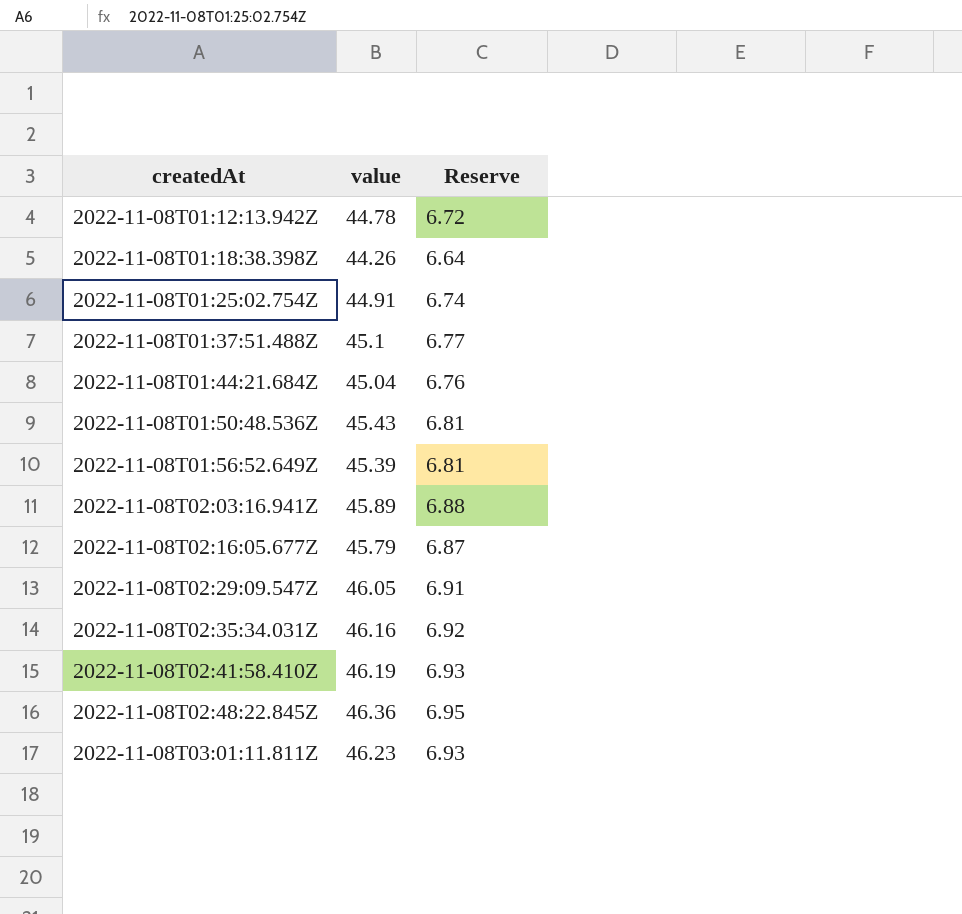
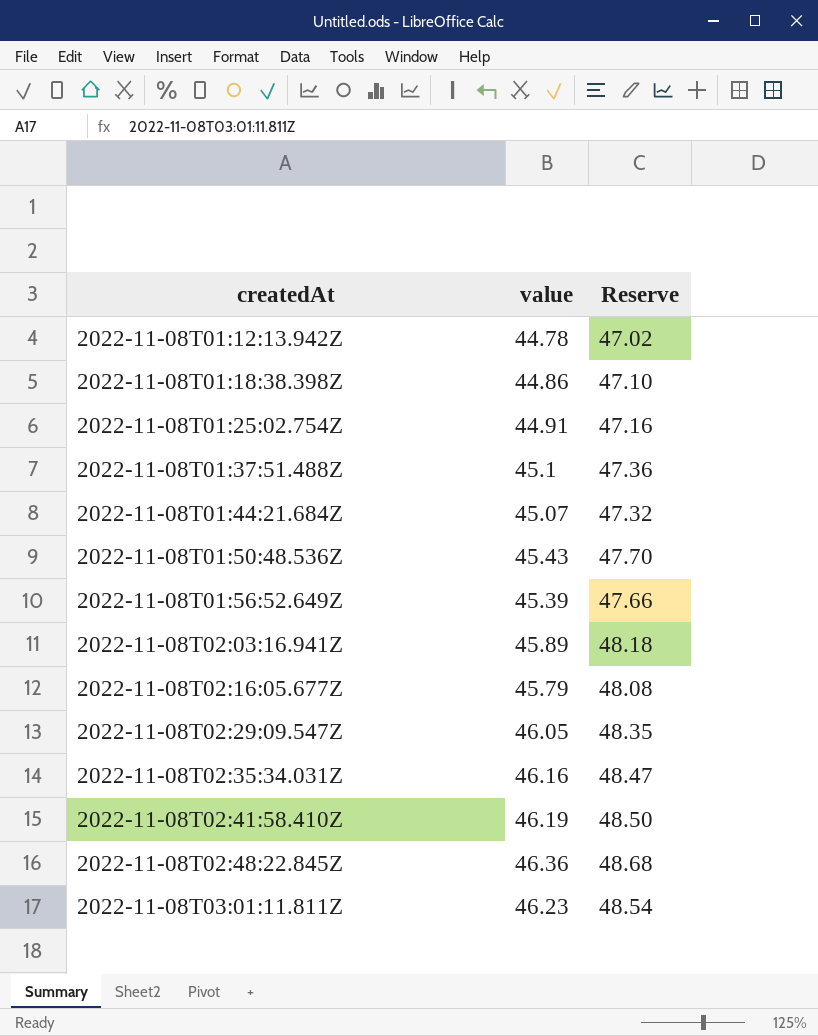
column Reserve | formula: [value] * 0.15 -> [value] * 1.05
2022-11-08T01:18:38.398Z | value: 44.26 -> 44.86
2022-11-08T01:44:21.684Z | value: 45.04 -> 45.07

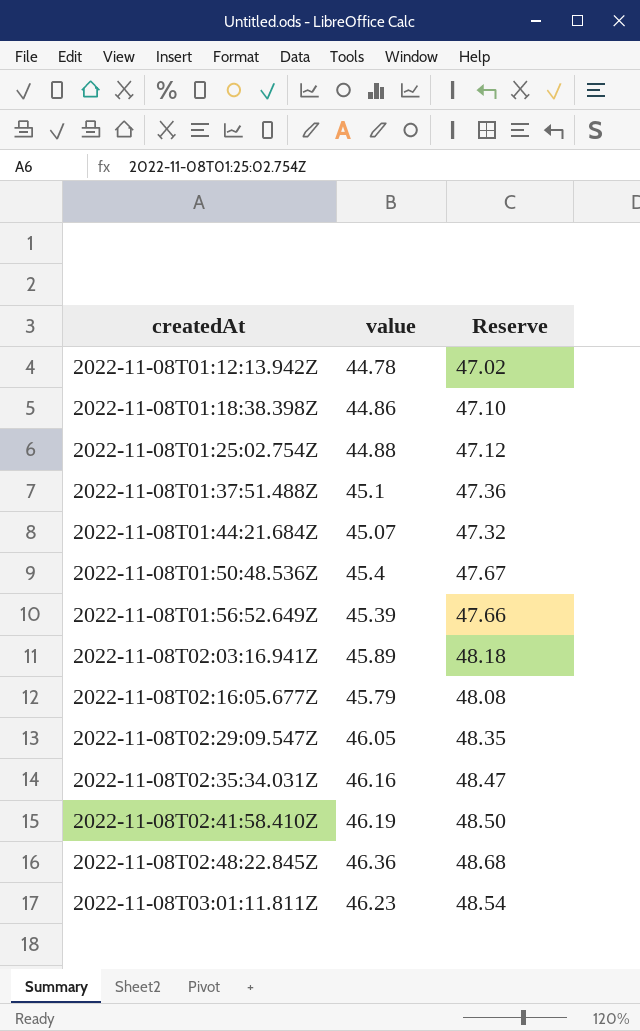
2022-11-08T01:25:02.754Z | value: 44.91 -> 44.88
2022-11-08T01:25:02.754Z | Reserve: 47.16 -> 47.12
2022-11-08T01:50:48.536Z | value: 45.43 -> 45.4
2022-11-08T01:50:48.536Z | Reserve: 47.70 -> 47.67

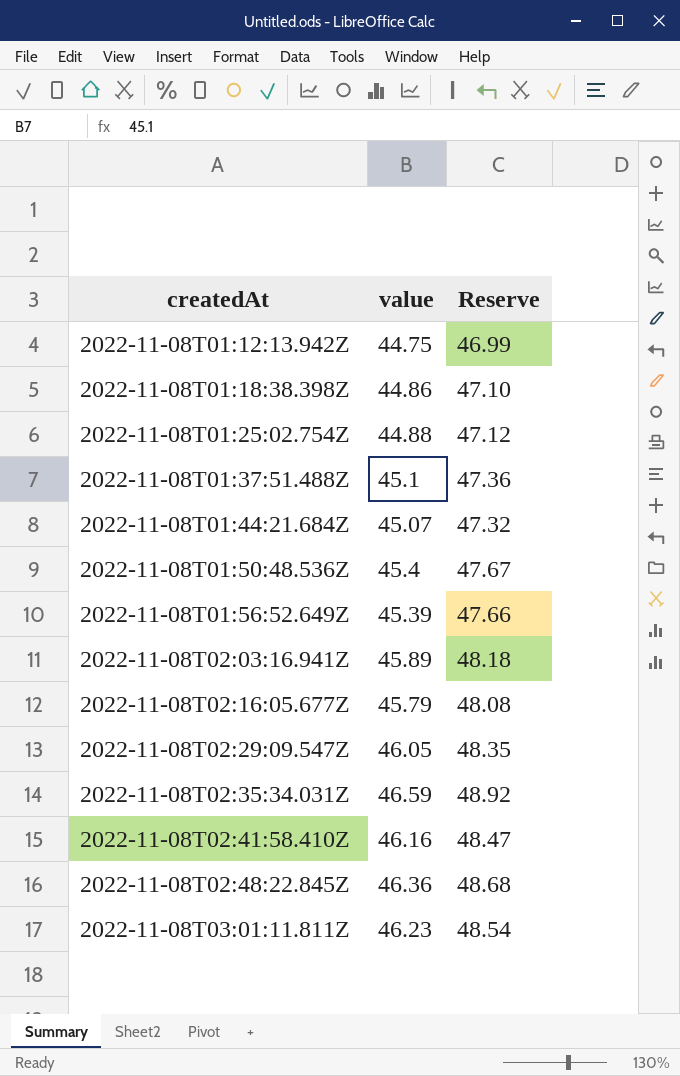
2022-11-08T01:12:13.942Z | value: 44.78 -> 44.75
2022-11-08T01:12:13.942Z | Reserve: 47.02 -> 46.99
2022-11-08T02:35:34.031Z | value: 46.16 -> 46.59
2022-11-08T02:35:34.031Z | Reserve: 48.47 -> 48.92
2022-11-08T02:41:58.410Z | value: 46.19 -> 46.16
2022-11-08T02:41:58.410Z | Reserve: 48.50 -> 48.47

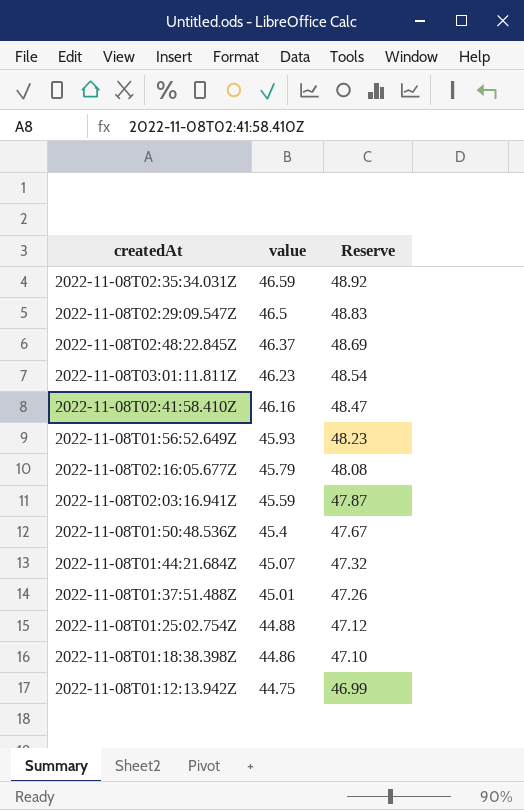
row order: createdAt ascending -> value descending
2022-11-08T02:29:09.547Z | value: 46.05 -> 46.5
2022-11-08T02:29:09.547Z | Reserve: 48.35 -> 48.83
2022-11-08T02:48:22.845Z | value: 46.36 -> 46.37
2022-11-08T02:48:22.845Z | Reserve: 48.68 -> 48.69
2022-11-08T01:56:52.649Z | value: 45.39 -> 45.93
2022-11-08T01:56:52.649Z | Reserve: 47.66 -> 48.23
2022-11-08T02:03:16.941Z | value: 45.89 -> 45.59
2022-11-08T02:03:16.941Z | Reserve: 48.18 -> 47.87
2022-11-08T01:37:51.488Z | value: 45.1 -> 45.01
2022-11-08T01:37:51.488Z | Reserve: 47.36 -> 47.26

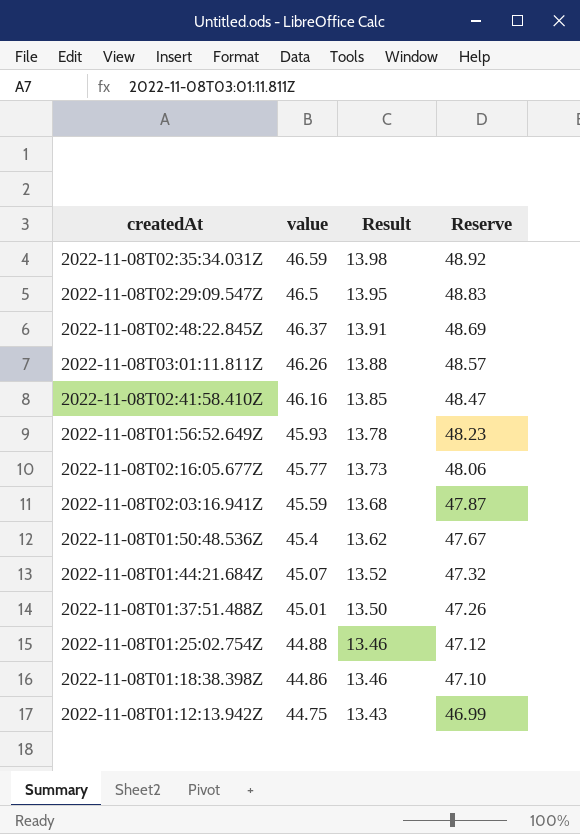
column Result | formula: none -> [value] * 0.3
2022-11-08T03:01:11.811Z | value: 46.23 -> 46.26
2022-11-08T03:01:11.811Z | Reserve: 48.54 -> 48.57
2022-11-08T02:16:05.677Z | value: 45.79 -> 45.77
2022-11-08T02:16:05.677Z | Reserve: 48.08 -> 48.06

